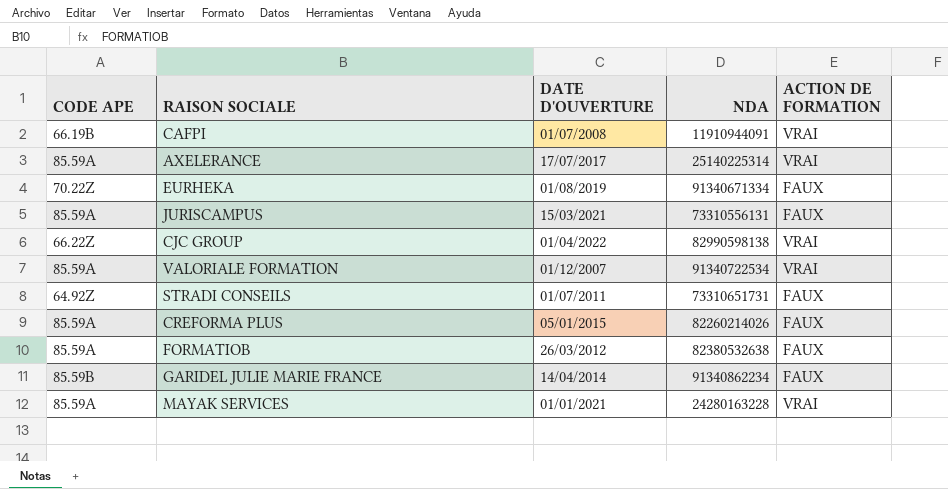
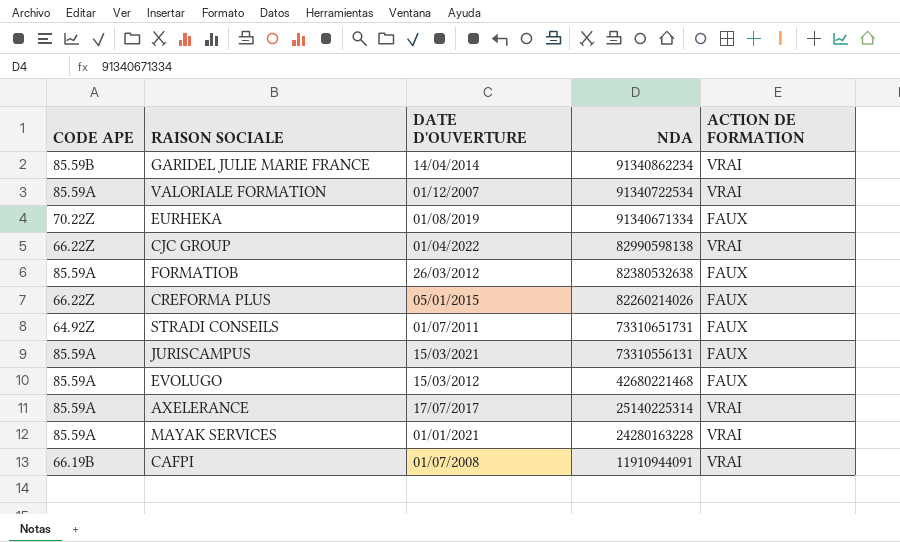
row order: none -> NDA descending
GARIDEL JULIE MARIE FRANCE | ACTION DE FORMATION: FAUX -> VRAI
CREFORMA PLUS | CODE APE: 85.59A -> 66.22Z
row EVOLUGO: none -> 85.59A | 15/03/2012 | 42680221468 | FAUX

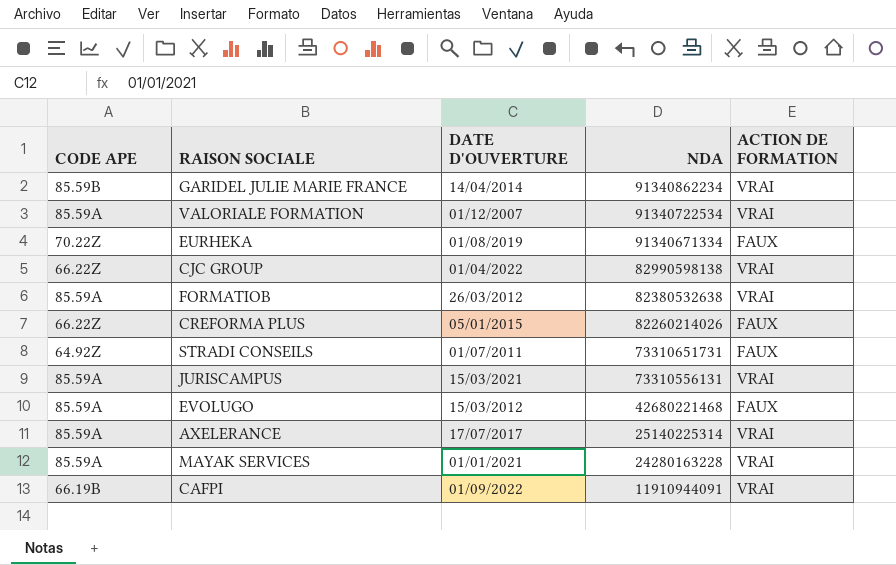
FORMATIOB | ACTION DE FORMATION: FAUX -> VRAI
JURISCAMPUS | ACTION DE FORMATION: FAUX -> VRAI
CAFPI | DATE D'OUVERTURE: 01/07/2008 -> 01/09/2022

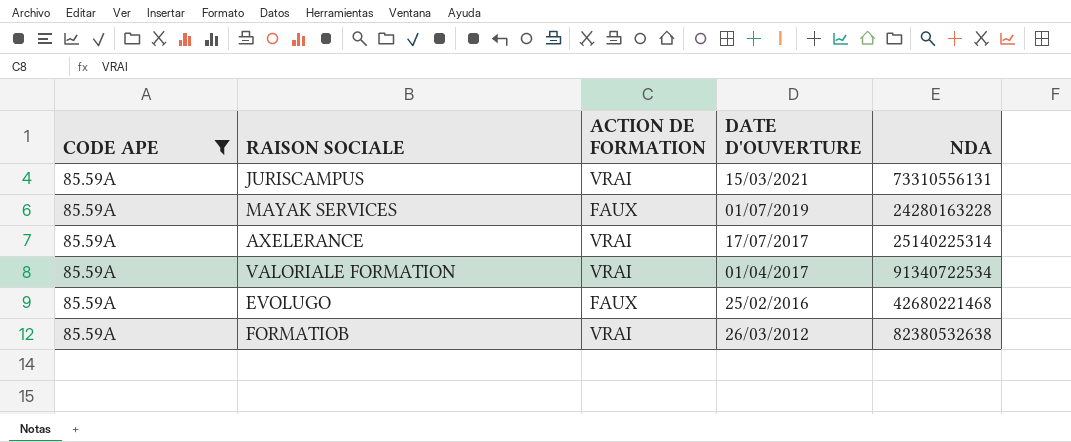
filter: none -> CODE APE = 85.59A
row order: NDA descending -> DATE D'OUVERTURE descending
column ACTION DE FORMATION | position: 5 -> 3
MAYAK SERVICES | ACTION DE FORMATION: VRAI -> FAUX
MAYAK SERVICES | DATE D'OUVERTURE: 01/01/2021 -> 01/07/2019
VALORIALE FORMATION | DATE D'OUVERTURE: 01/12/2007 -> 01/04/2017
EVOLUGO | DATE D'OUVERTURE: 15/03/2012 -> 25/02/2016

